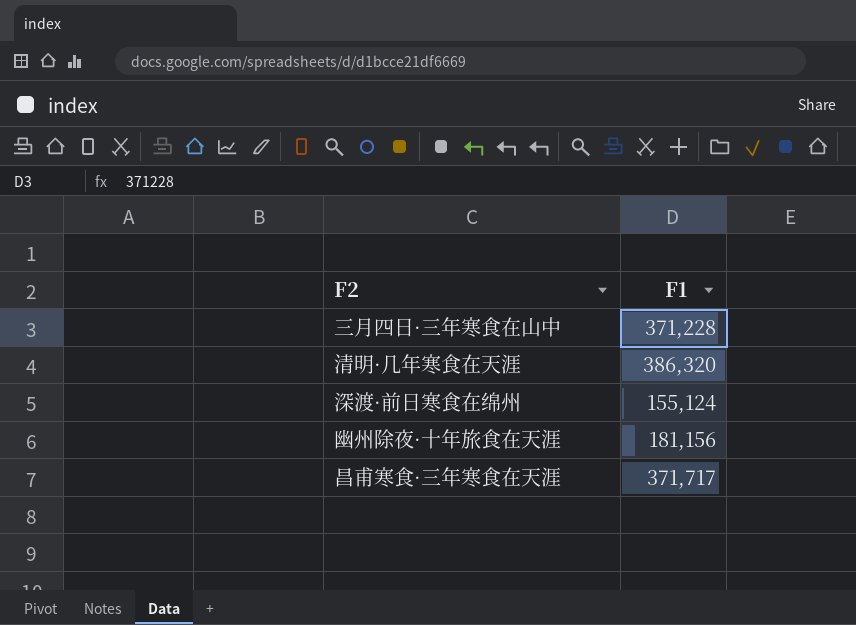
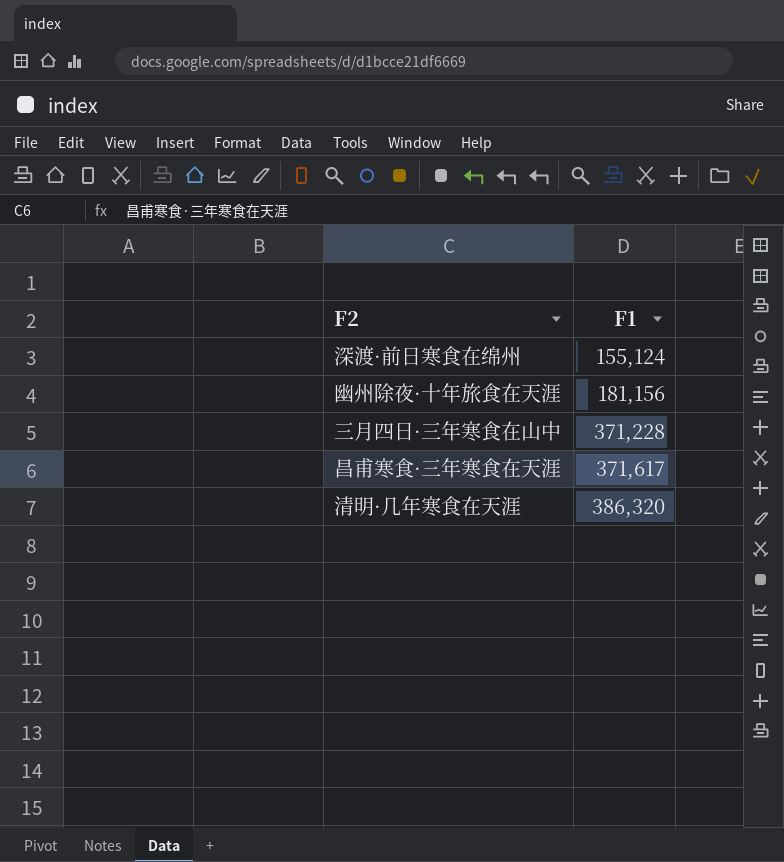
row order: none -> F1 ascending
昌甫寒食·三年寒食在天涯 | F1: 371,717 -> 371,617

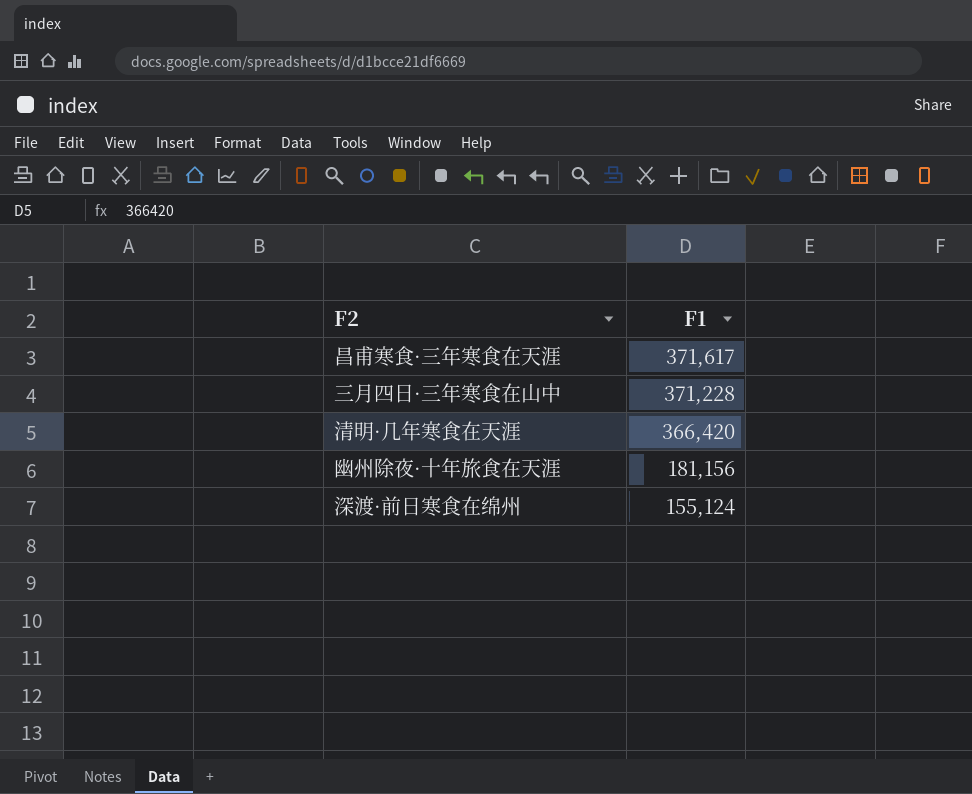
row order: F1 ascending -> F1 descending
清明·几年寒食在天涯 | F1: 386,320 -> 366,420

